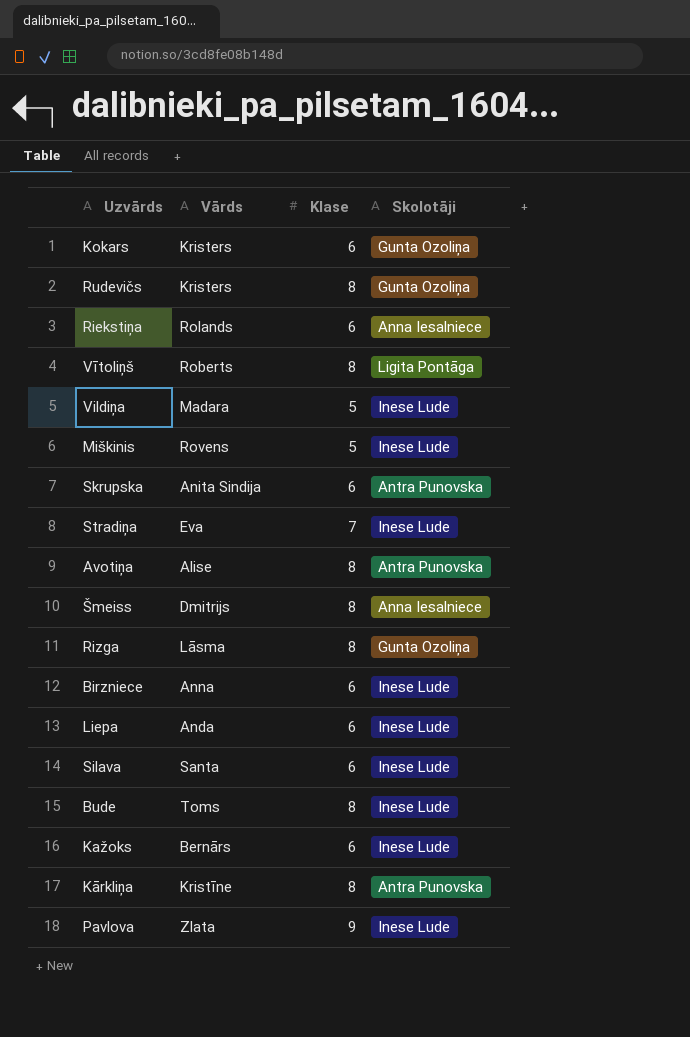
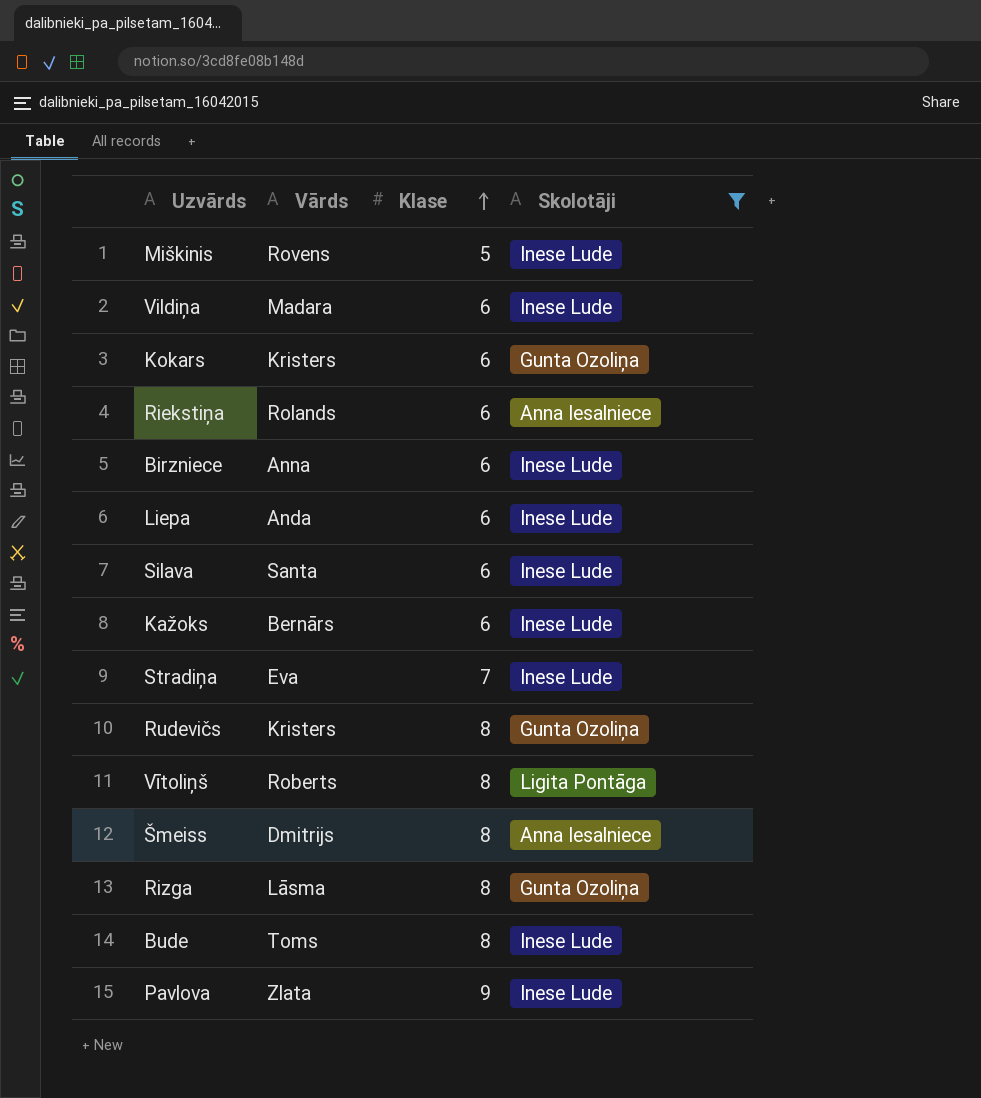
filter: none -> Skolotāji != Antra Punovska
row order: none -> Klase ascending
Vildiņa | Klase: 5 -> 6

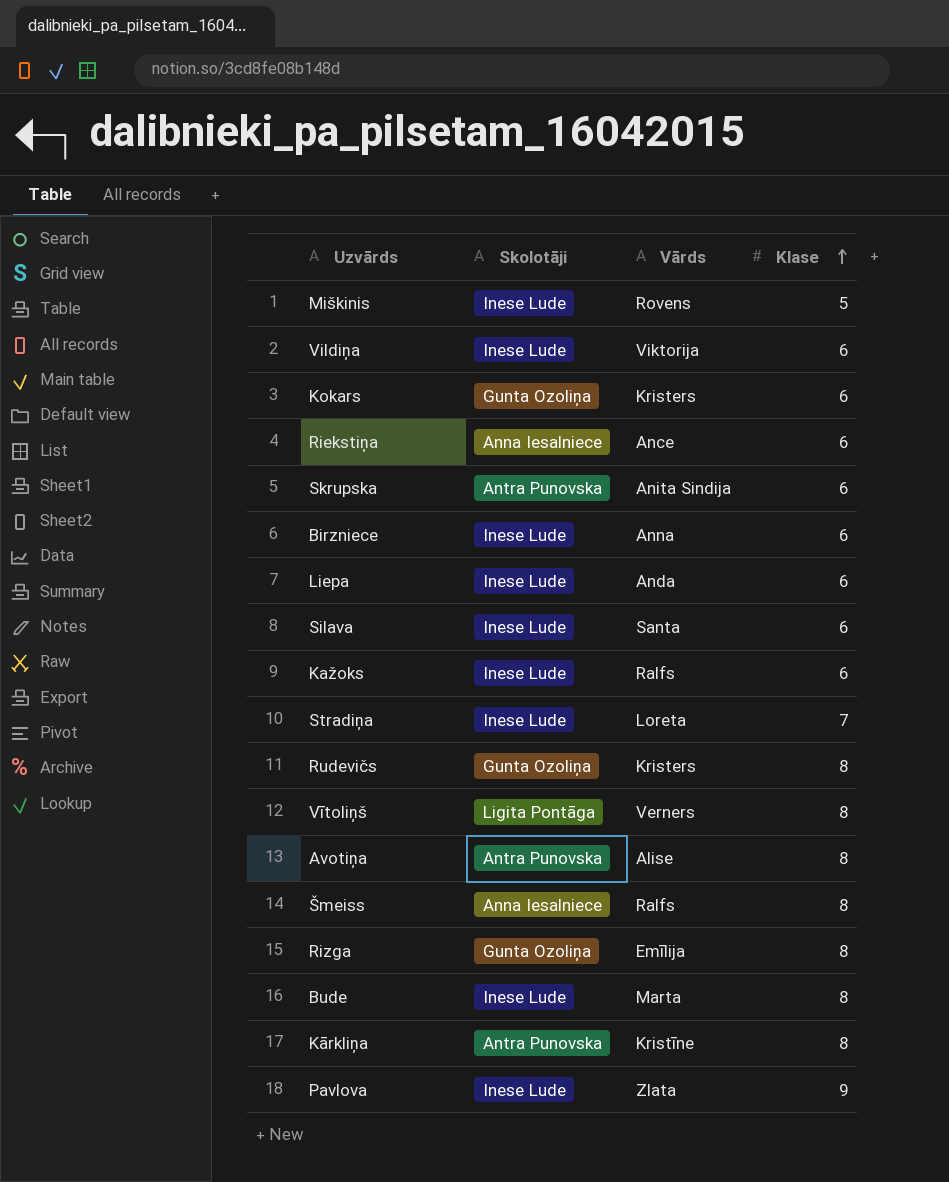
filter: Skolotāji != Antra Punovska -> none
column Skolotāji | position: 4 -> 2
Vildiņa | Vārds: Madara -> Viktorija
Riekstiņa | Vārds: Rolands -> Ance
Kažoks | Vārds: Bernārs -> Ralfs
Stradiņa | Vārds: Eva -> Loreta
Vītoliņš | Vārds: Roberts -> Verners
Šmeiss | Vārds: Dmitrijs -> Ralfs
Rizga | Vārds: Lāsma -> Emīlija
Bude | Vārds: Toms -> Marta

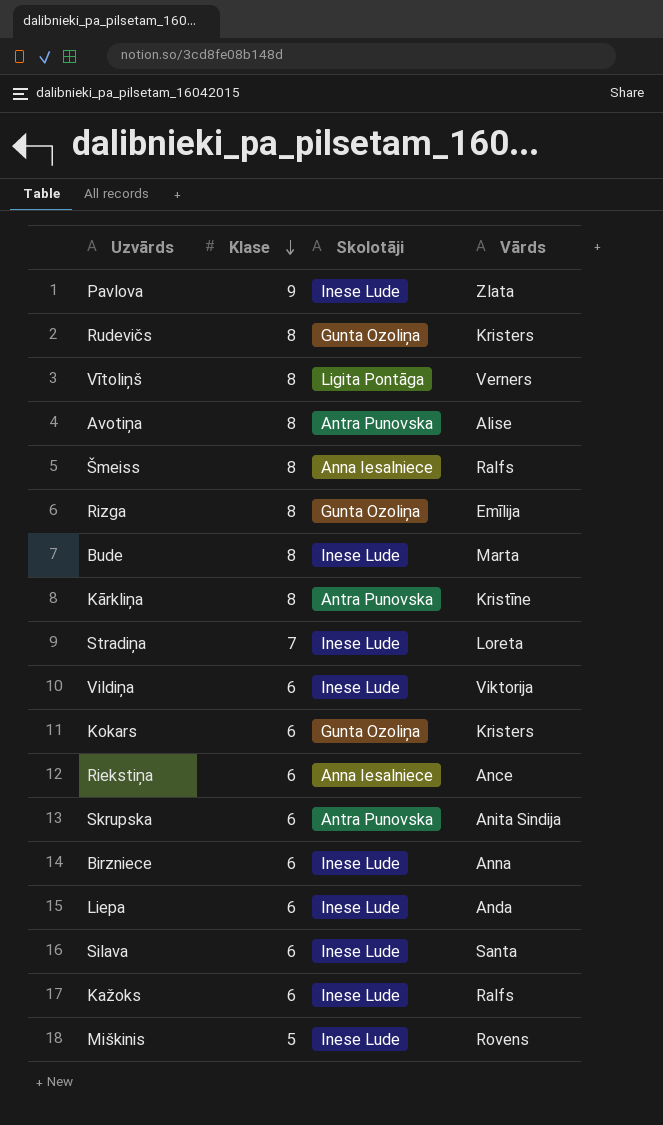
row order: Klase ascending -> Klase descending
column Klase | position: 4 -> 2

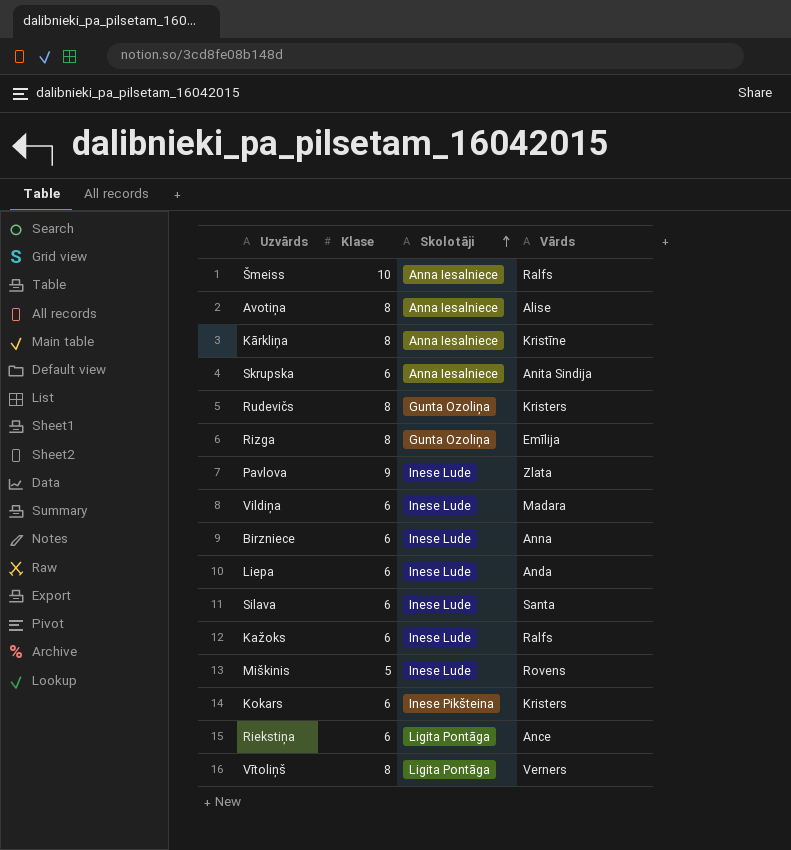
row order: Klase descending -> Skolotāji ascending
row Bude: 8 | Inese Lude | Marta -> none
row Stradiņa: 7 | Inese Lude | Loreta -> none
Šmeiss | Klase: 8 -> 10
Avotiņa | Skolotāji: Antra Punovska -> Anna Iesalniece
Kārkliņa | Skolotāji: Antra Punovska -> Anna Iesalniece
Skrupska | Skolotāji: Antra Punovska -> Anna Iesalniece
Vildiņa | Vārds: Viktorija -> Madara
Kokars | Skolotāji: Gunta Ozoliņa -> Inese Pikšteina
Riekstiņa | Skolotāji: Anna Iesalniece -> Ligita Pontāga

